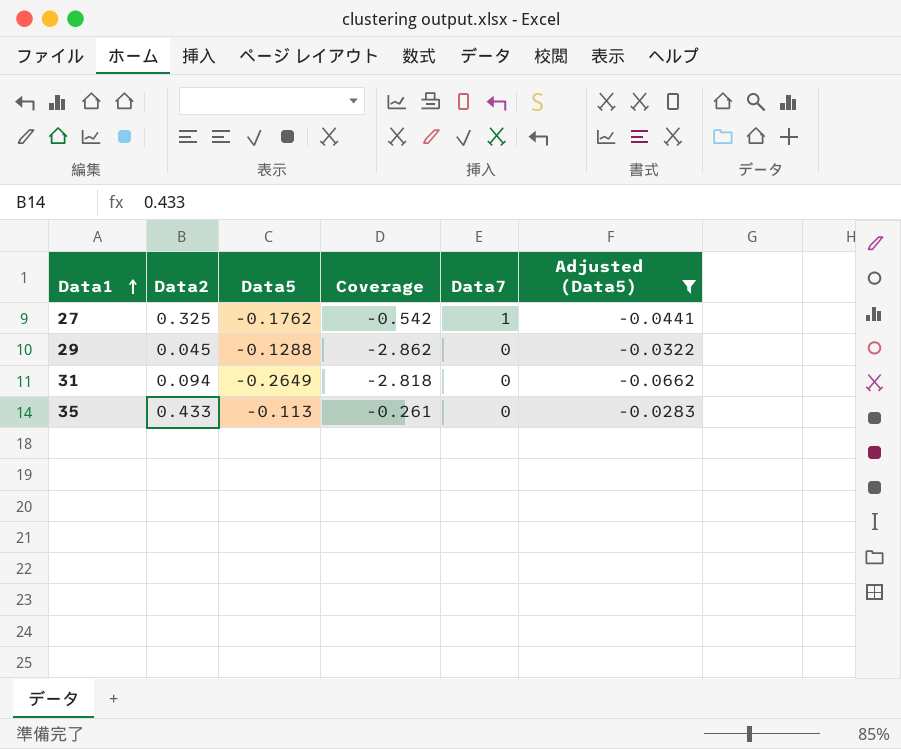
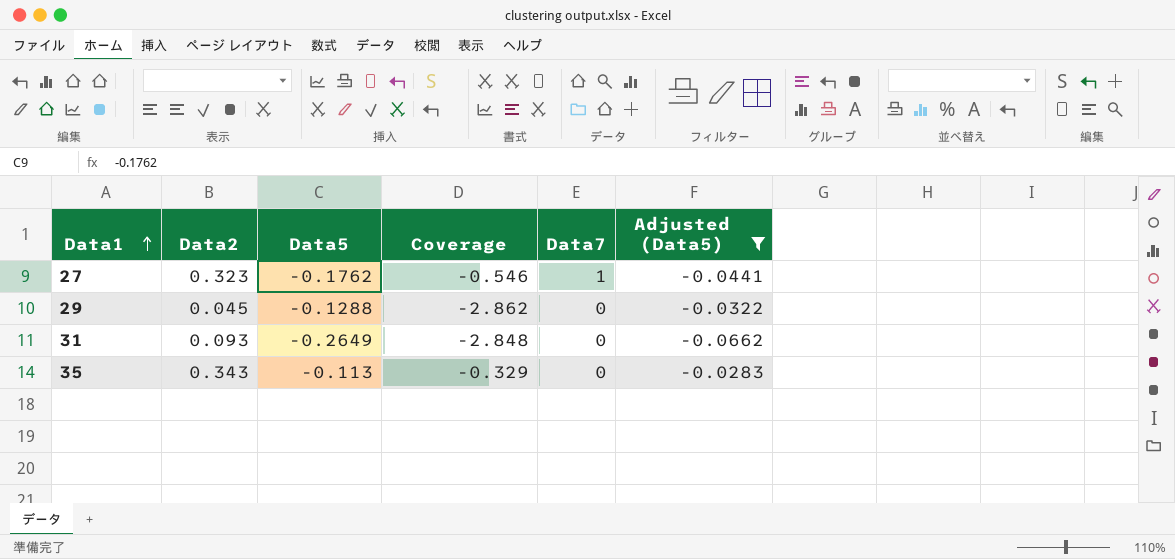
27 | Data2: 0.325 -> 0.323
27 | Coverage: -0.542 -> -0.546
31 | Data2: 0.094 -> 0.093
31 | Coverage: -2.818 -> -2.848
35 | Data2: 0.433 -> 0.343
35 | Coverage: -0.261 -> -0.329

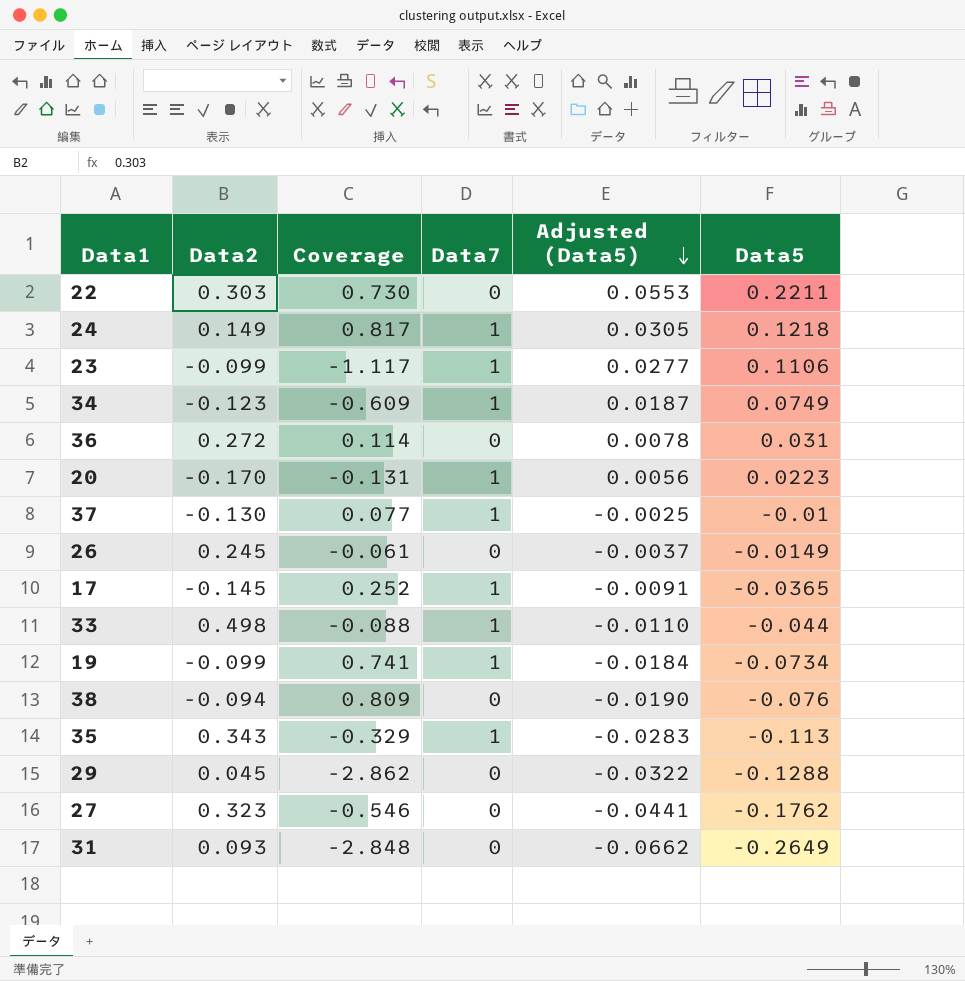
filter: Adjusted (Data5) <= -0.0283 -> none
row order: Data1 ascending -> Adjusted (Data5) descending
column Data5 | position: 3 -> 6
35 | Data7: 0 -> 1
27 | Data7: 1 -> 0

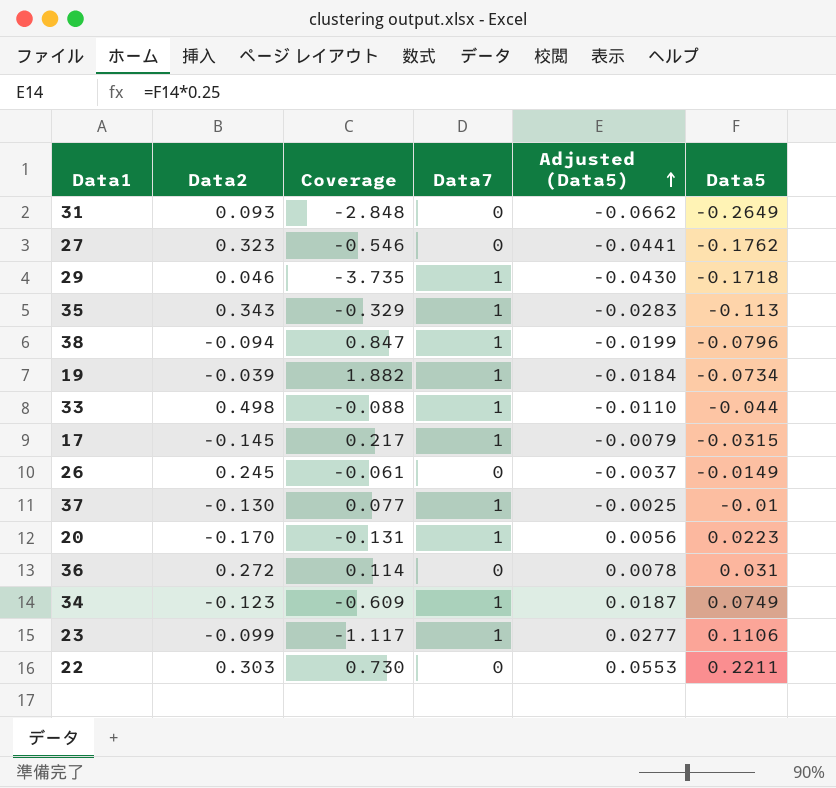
row order: Adjusted (Data5) descending -> Adjusted (Data5) ascending
row 24: 0.149 | 0.817 | 1 | 0.0305 | 0.1218 -> none
29 | Data2: 0.045 -> 0.046
29 | Coverage: -2.862 -> -3.735
29 | Data7: 0 -> 1
29 | Adjusted (Data5): -0.0322 -> -0.0430
29 | Data5: -0.1288 -> -0.1718
38 | Coverage: 0.809 -> 0.847
38 | Data7: 0 -> 1
38 | Adjusted (Data5): -0.0190 -> -0.0199
38 | Data5: -0.076 -> -0.0796
19 | Data2: -0.099 -> -0.039
19 | Coverage: 0.741 -> 1.882
17 | Coverage: 0.252 -> 0.217
17 | Adjusted (Data5): -0.0091 -> -0.0079
17 | Data5: -0.0365 -> -0.0315

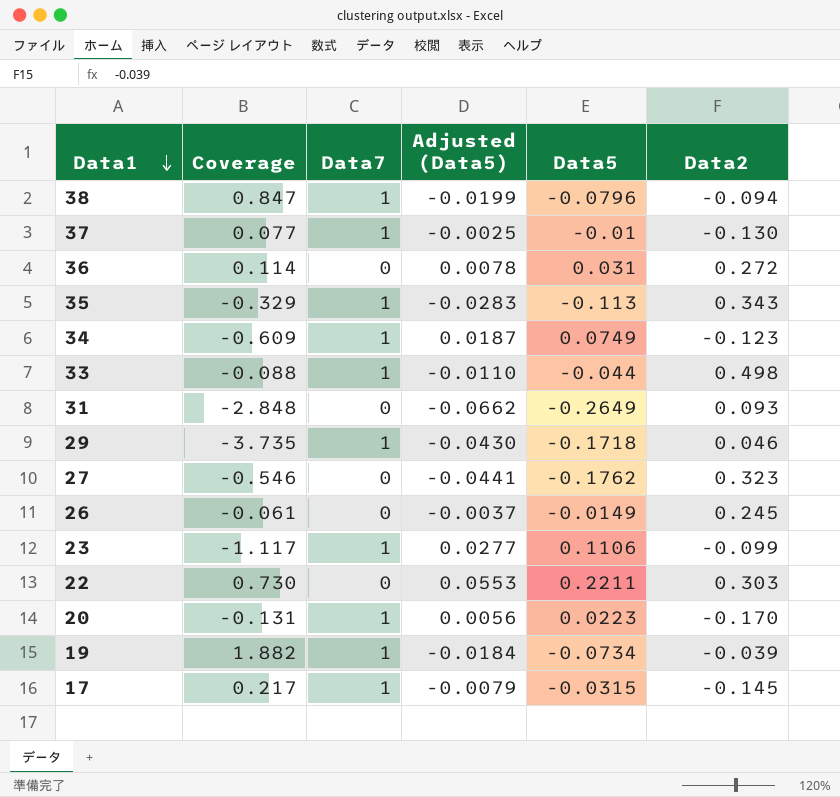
row order: Adjusted (Data5) ascending -> Data1 descending
column Data2 | position: 2 -> 6

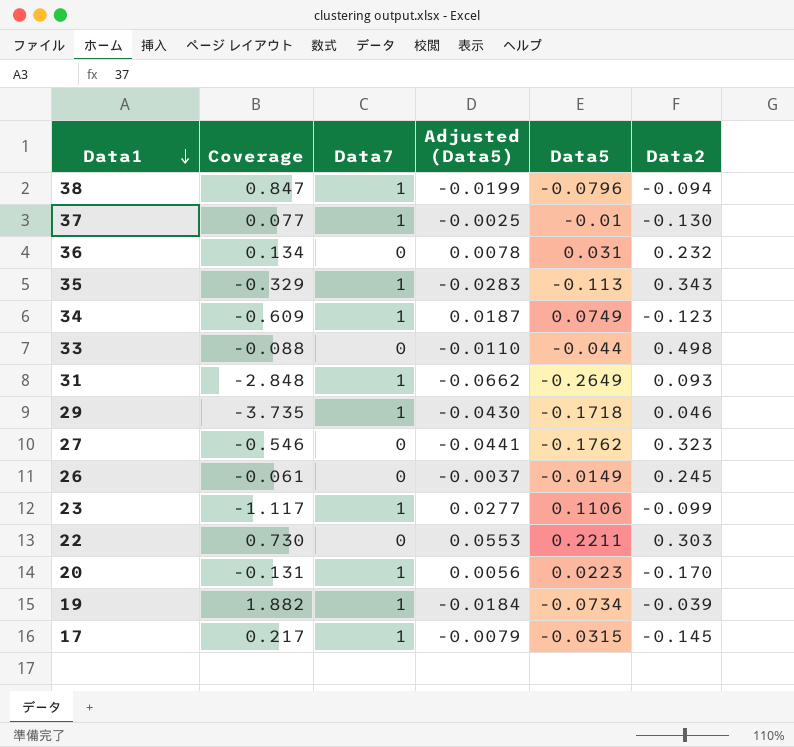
36 | Coverage: 0.114 -> 0.134
36 | Data2: 0.272 -> 0.232
33 | Data7: 1 -> 0
31 | Data7: 0 -> 1

